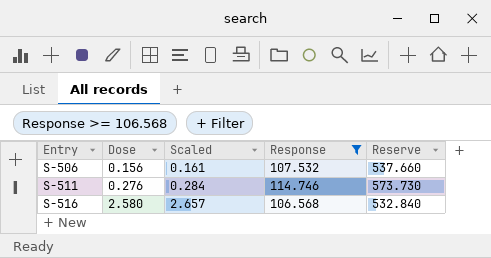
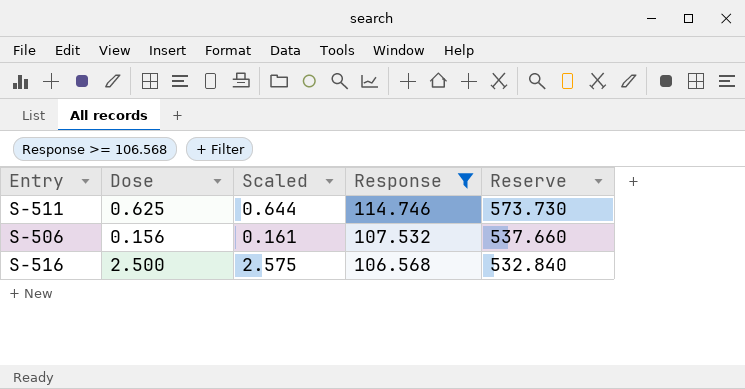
row order: Entry ascending -> Response descending
S-511 | Dose: 0.276 -> 0.625
S-511 | Scaled: 0.284 -> 0.644
S-516 | Dose: 2.580 -> 2.500
S-516 | Scaled: 2.657 -> 2.575

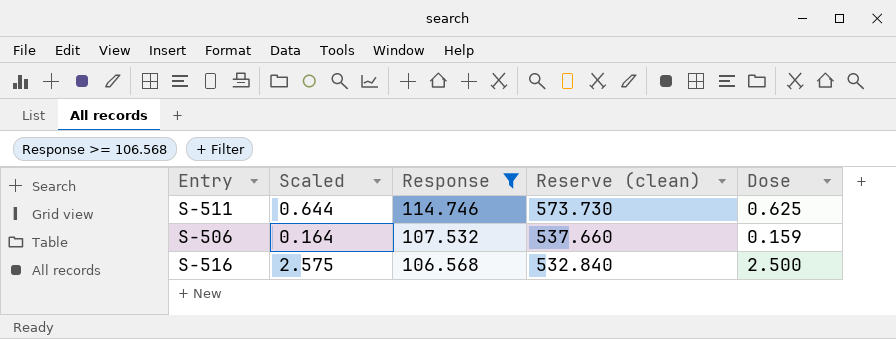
column name: Reserve -> Reserve (clean)
column Dose | position: 2 -> 5
S-506 | Scaled: 0.161 -> 0.164
S-506 | Dose: 0.156 -> 0.159

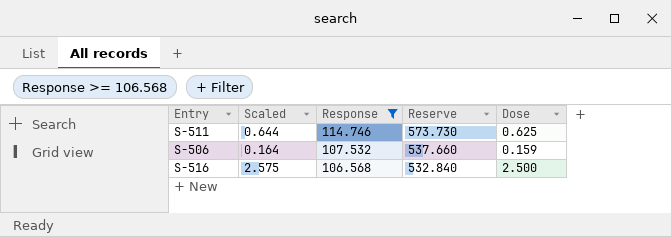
column name: Reserve (clean) -> Reserve

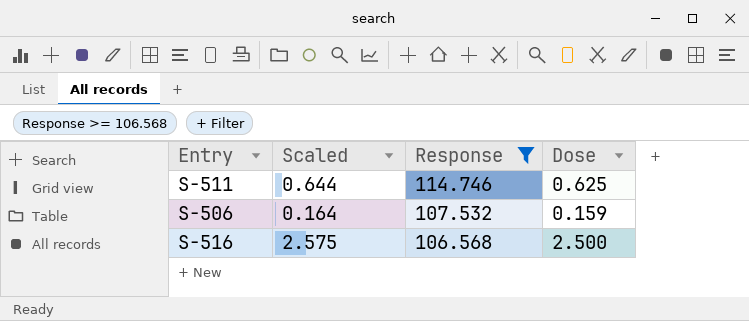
column Reserve | formula: [Response] * 5 -> none

